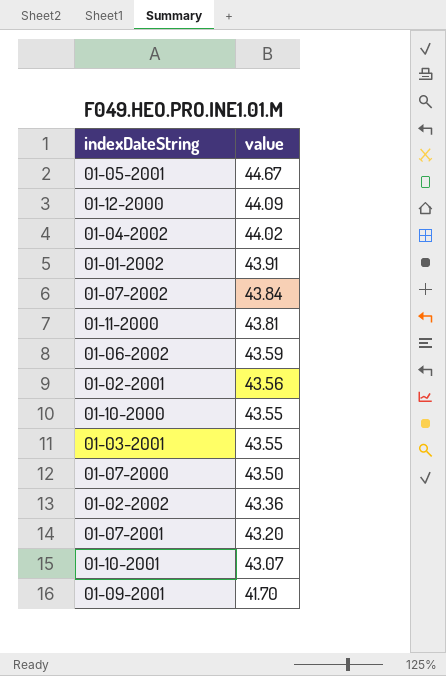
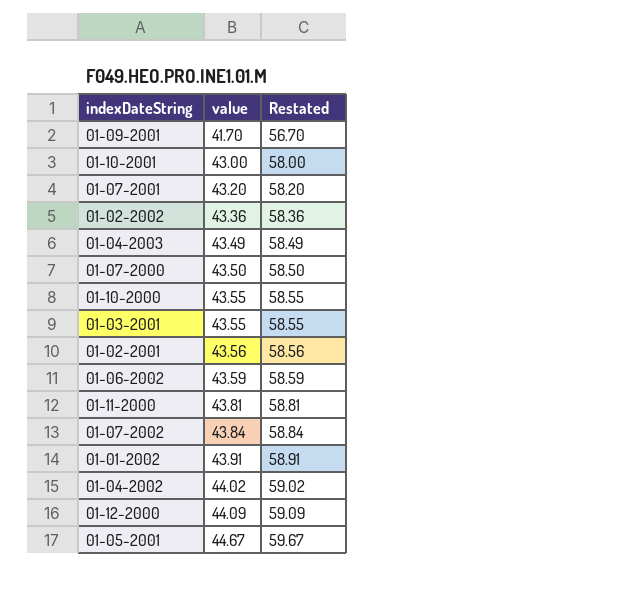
row order: value descending -> value ascending
column Restated | formula: none -> [value] + 15
01-10-2001 | value: 43.07 -> 43.00
row 01-04-2003: none -> 43.49 | 58.49

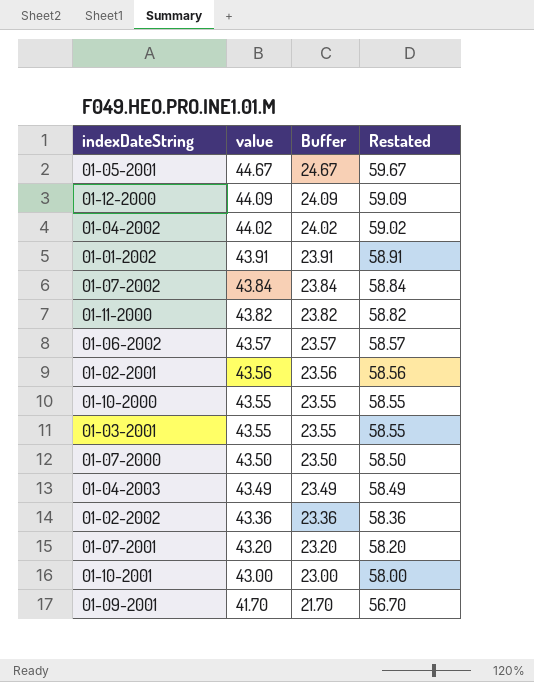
row order: value ascending -> value descending
column Buffer | formula: none -> [value] - 20
01-11-2000 | value: 43.81 -> 43.82
01-11-2000 | Restated: 58.81 -> 58.82
01-06-2002 | value: 43.59 -> 43.57
01-06-2002 | Restated: 58.59 -> 58.57

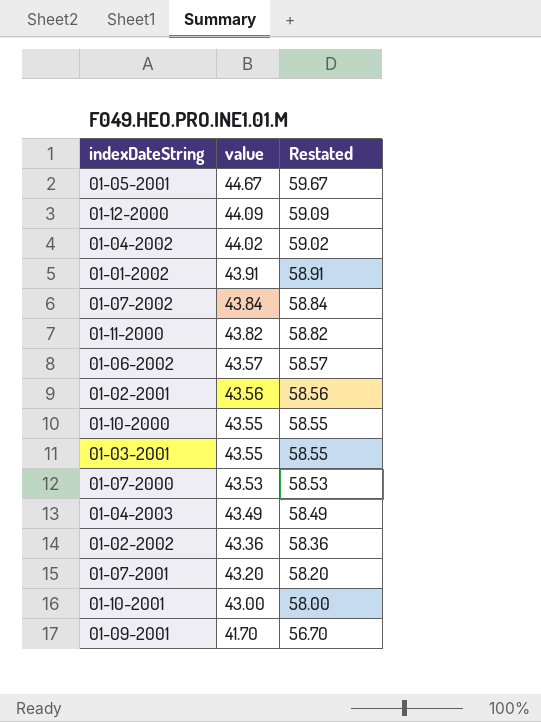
column Buffer | formula: [value] - 20 -> none
01-07-2000 | value: 43.50 -> 43.53
01-07-2000 | Restated: 58.50 -> 58.53

